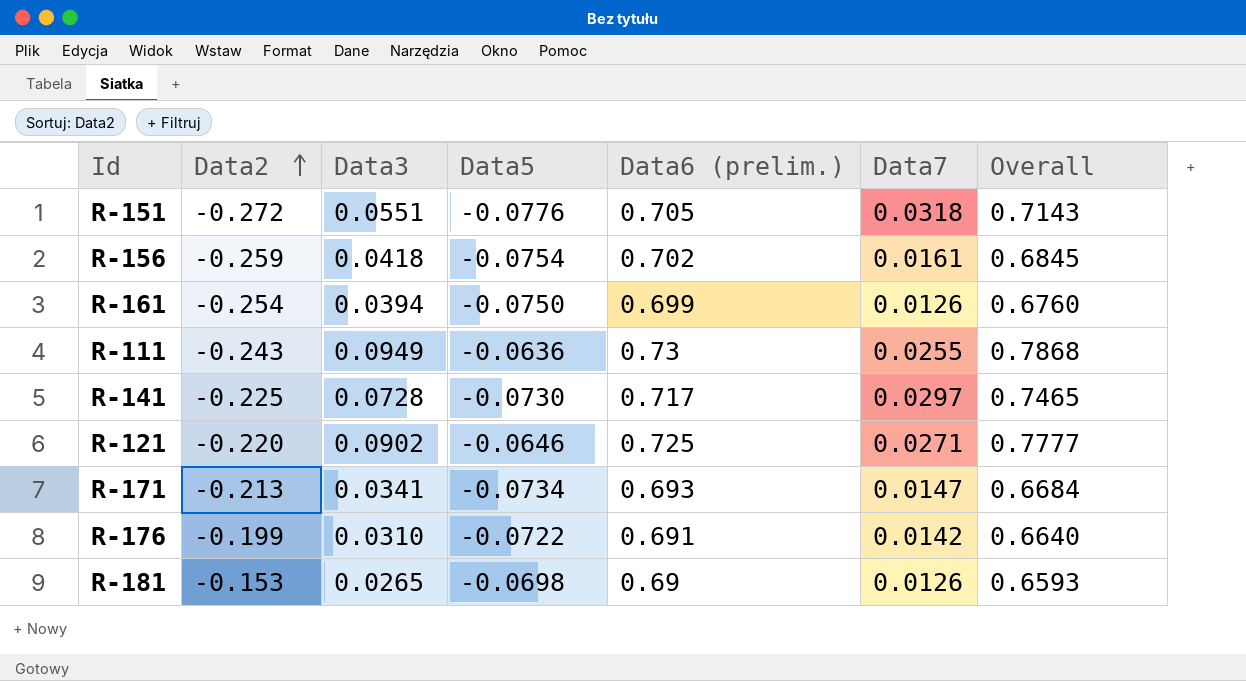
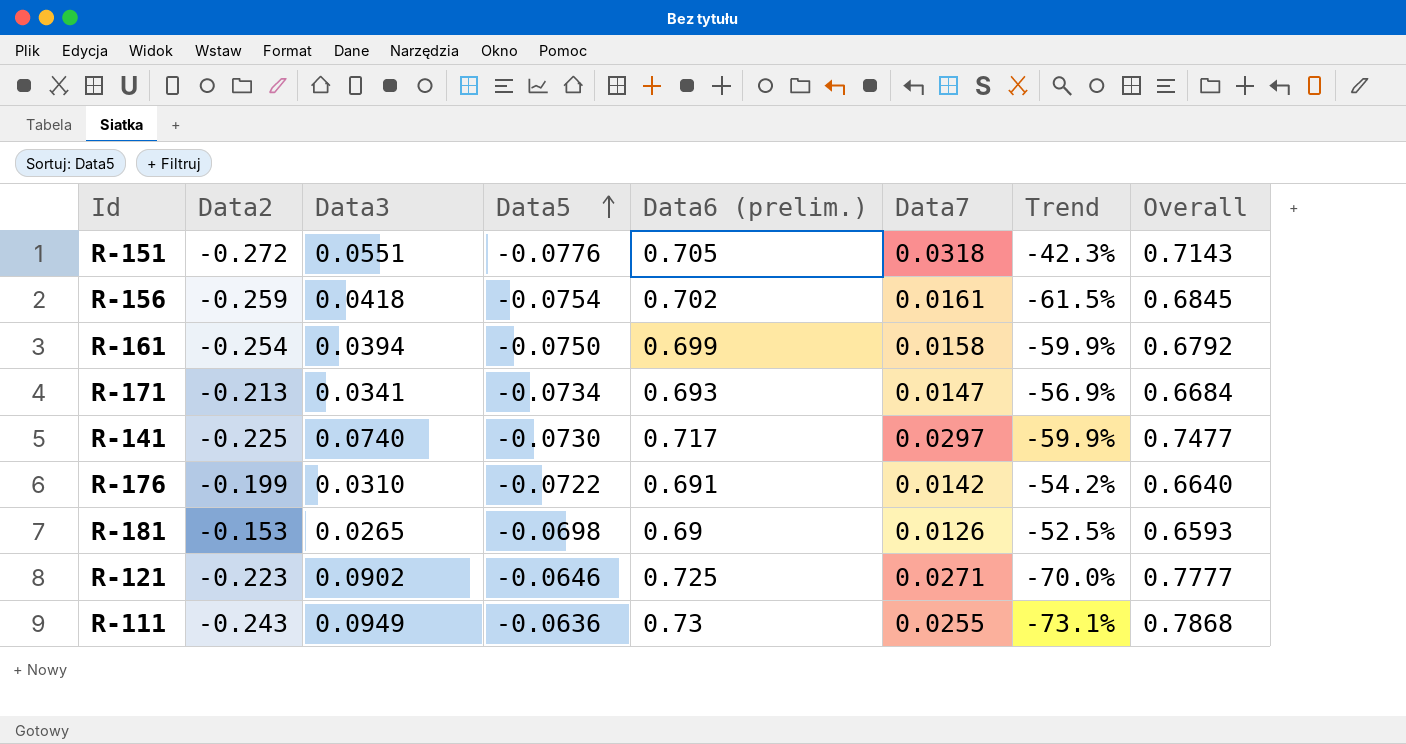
row order: Data2 ascending -> Data5 ascending
column Trend | formula: none -> ([Data7] - [Data3]) / [Data3]
R-161 | Data7: 0.0126 -> 0.0158
R-161 | Overall: 0.6760 -> 0.6792
R-141 | Data3: 0.0728 -> 0.0740
R-141 | Overall: 0.7465 -> 0.7477
R-121 | Data2: -0.220 -> -0.223

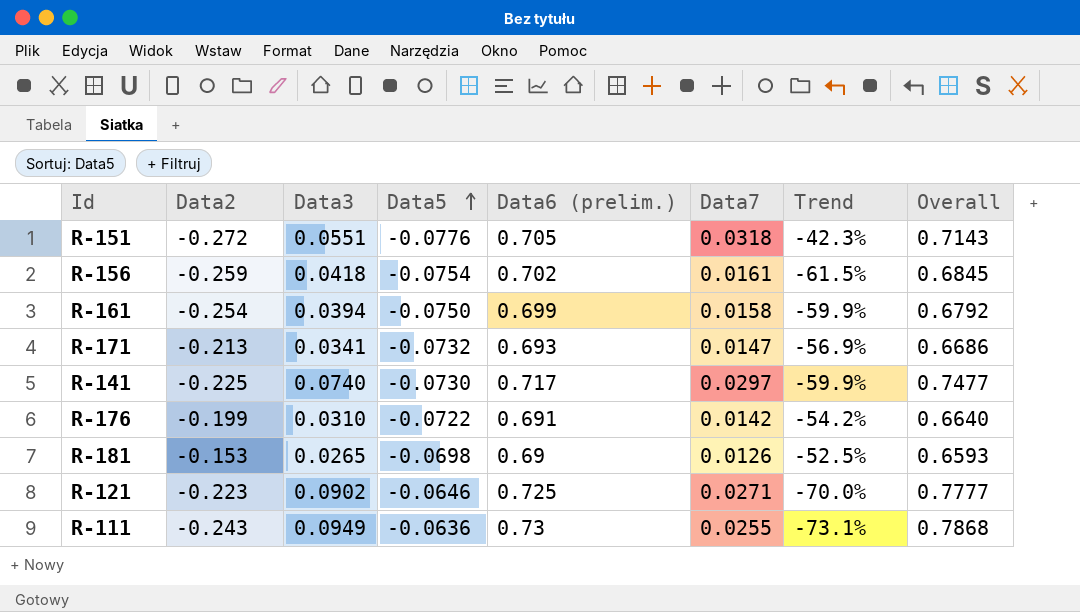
R-171 | Data5: -0.0734 -> -0.0732
R-171 | Overall: 0.6684 -> 0.6686

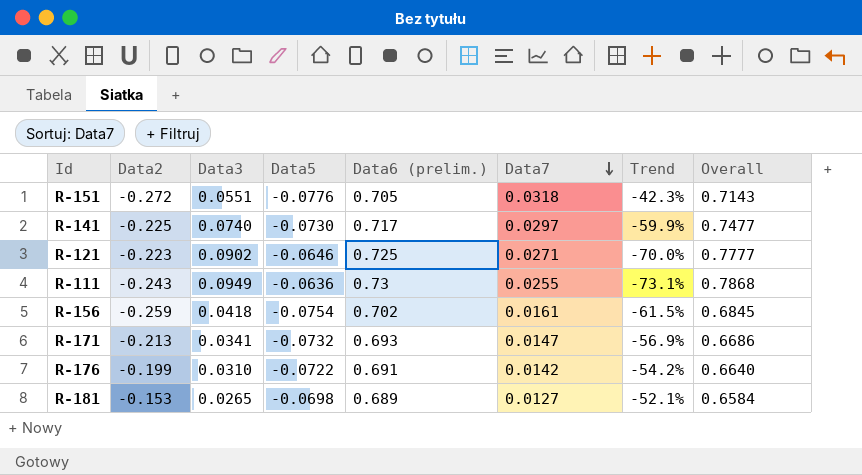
row order: Data5 ascending -> Data7 descending
row R-161: -0.254 | 0.0394 | -0.0750 | 0.699 | 0.0158 | -59.9% | 0.6792 -> none
R-181 | Data6 (prelim.): 0.69 -> 0.689
R-181 | Data7: 0.0126 -> 0.0127
R-181 | Trend: -52.5% -> -52.1%
R-181 | Overall: 0.6593 -> 0.6584

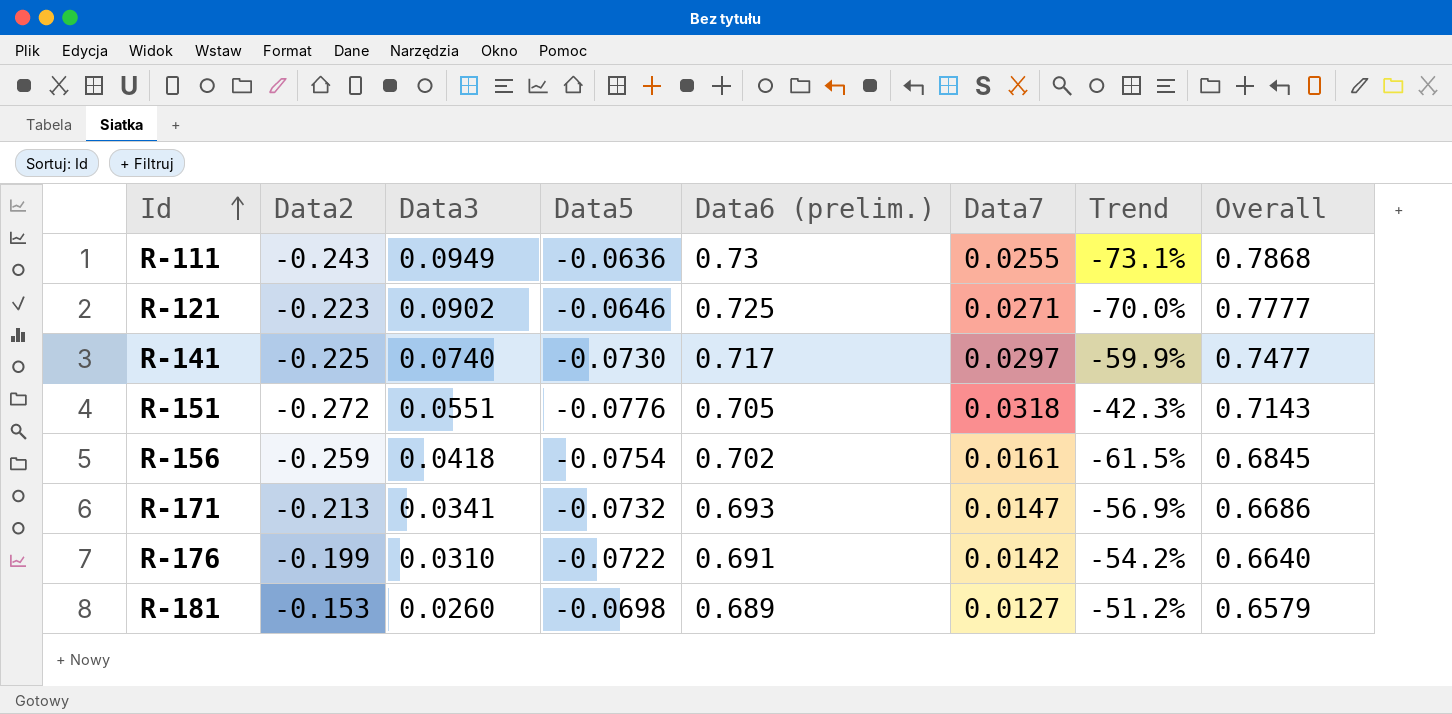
row order: Data7 descending -> Id ascending
R-181 | Data3: 0.0265 -> 0.0260
R-181 | Trend: -52.1% -> -51.2%
R-181 | Overall: 0.6584 -> 0.6579

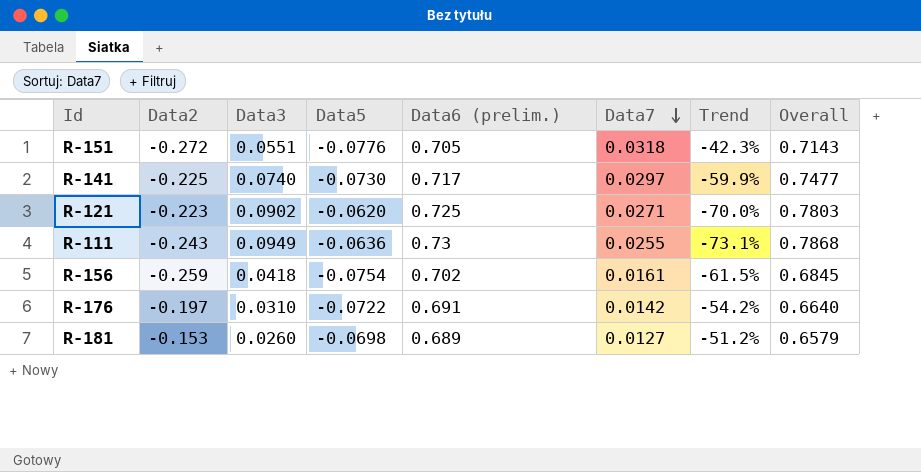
row order: Id ascending -> Data7 descending
row R-171: -0.213 | 0.0341 | -0.0732 | 0.693 | 0.0147 | -56.9% | 0.6686 -> none
R-121 | Data5: -0.0646 -> -0.0620
R-121 | Overall: 0.7777 -> 0.7803
R-176 | Data2: -0.199 -> -0.197

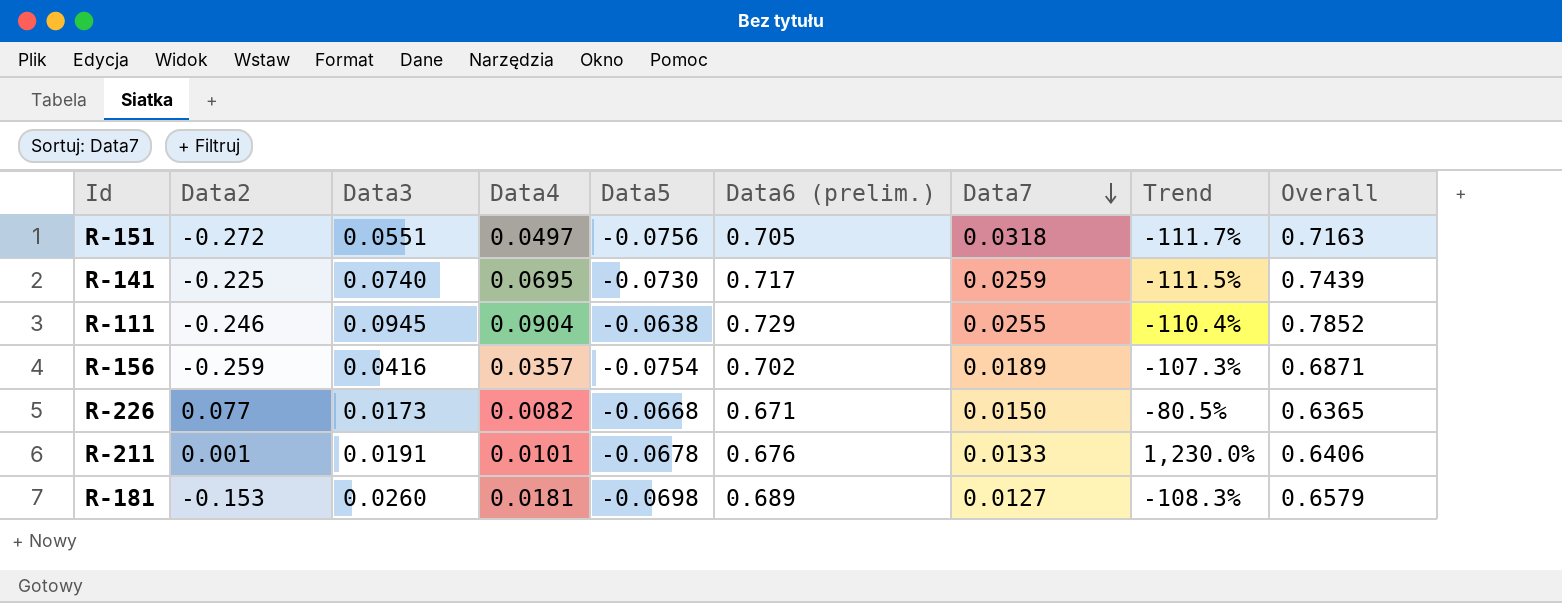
column Data4 | position: none -> 4
column Trend | formula: ([Data7] - [Data3]) / [Data3] -> ([Data7] - [Data2]) / [Data2]
row R-121: -0.223 | 0.0902 | -0.0620 | 0.725 | 0.0271 | -70.0% | 0.7803 -> none
row R-176: -0.197 | 0.0310 | -0.0722 | 0.691 | 0.0142 | -54.2% | 0.6640 -> none
R-151 | Data5: -0.0776 -> -0.0756
R-151 | Overall: 0.7143 -> 0.7163
R-141 | Data7: 0.0297 -> 0.0259
R-141 | Overall: 0.7477 -> 0.7439
R-111 | Data2: -0.243 -> -0.246
R-111 | Data3: 0.0949 -> 0.0945
R-111 | Data5: -0.0636 -> -0.0638
R-111 | Data6 (prelim.): 0.73 -> 0.729
R-111 | Overall: 0.7868 -> 0.7852
R-156 | Data3: 0.0418 -> 0.0416
R-156 | Data7: 0.0161 -> 0.0189
R-156 | Overall: 0.6845 -> 0.6871
row R-226: none -> 0.077 | 0.0173 | 0.0082 | -0.0668 | 0.671 | 0.0150 | -80.5% | 0.6365
row R-211: none -> 0.001 | 0.0191 | 0.0101 | -0.0678 | 0.676 | 0.0133 | 1,230.0% | 0.6406

